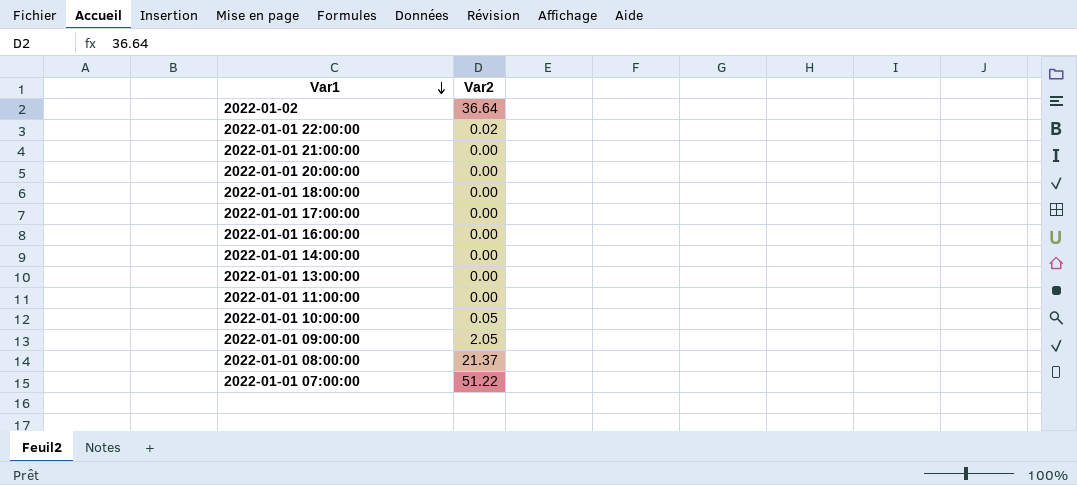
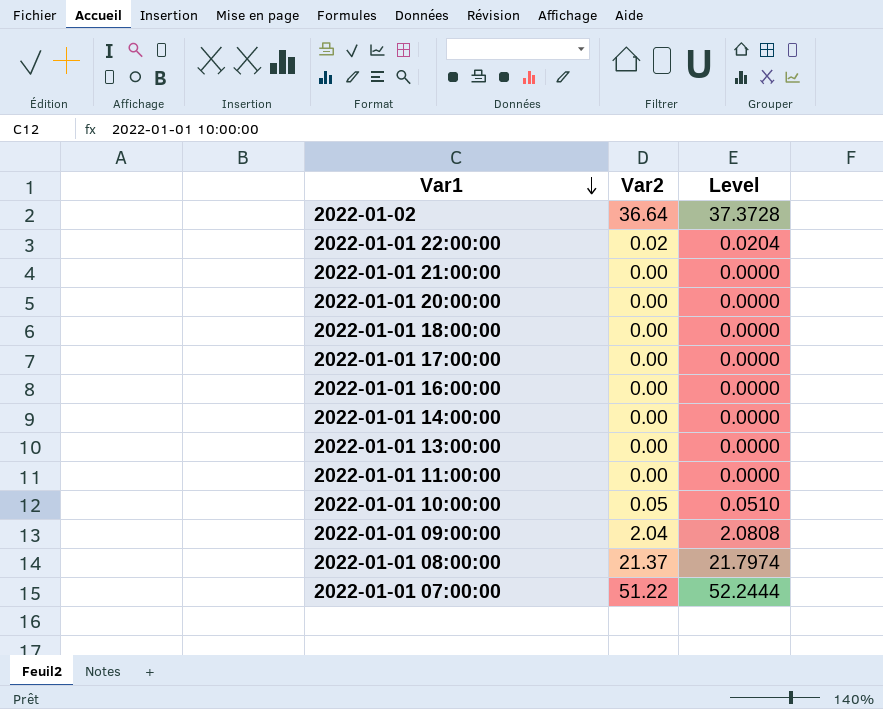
column Level | formula: none -> [Var2] * 1.02
2022-01-01 09:00:00 | Var2: 2.05 -> 2.04

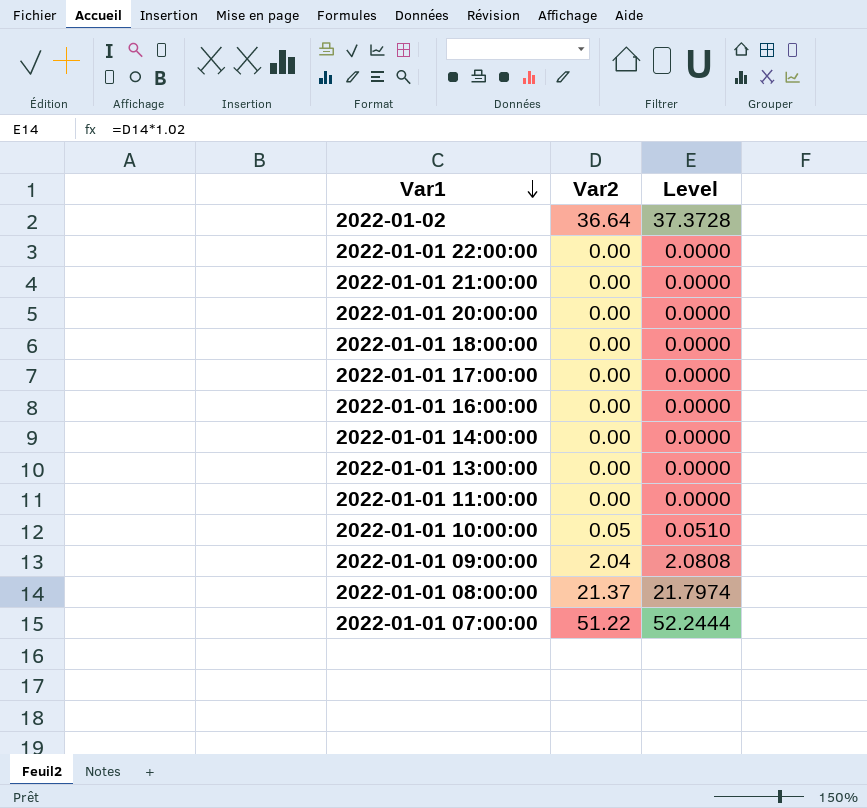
2022-01-01 22:00:00 | Var2: 0.02 -> 0.00
2022-01-01 22:00:00 | Level: 0.0204 -> 0.0000

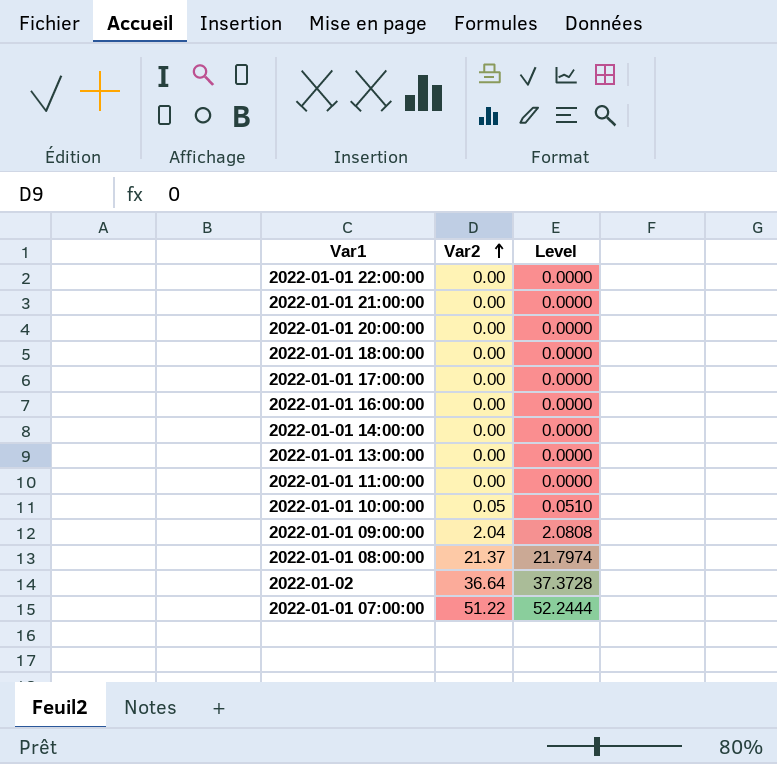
row order: Var1 descending -> Var2 ascending

